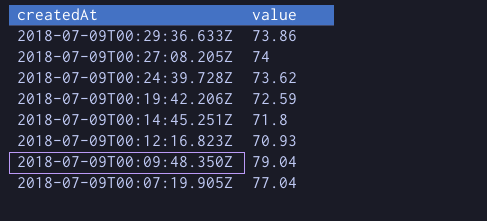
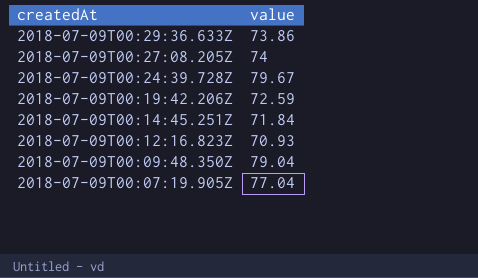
2018-07-09T00:24:39.728Z | value: 73.62 -> 79.67
2018-07-09T00:14:45.251Z | value: 71.8 -> 71.84

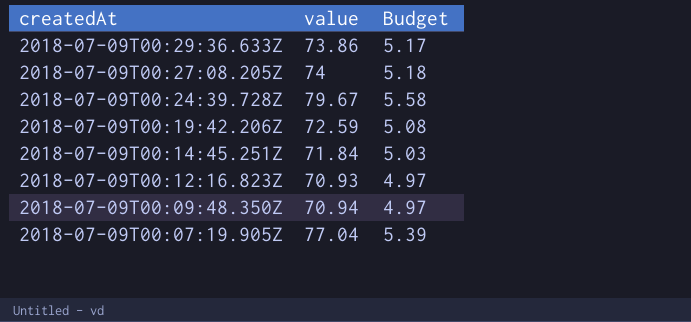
column Budget | formula: none -> [value] * 0.07
2018-07-09T00:09:48.350Z | value: 79.04 -> 70.94

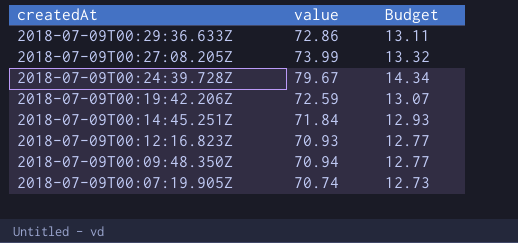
column Budget | formula: [value] * 0.07 -> [value] * 0.18
2018-07-09T00:29:36.633Z | value: 73.86 -> 72.86
2018-07-09T00:27:08.205Z | value: 74 -> 73.99
2018-07-09T00:07:19.905Z | value: 77.04 -> 70.74

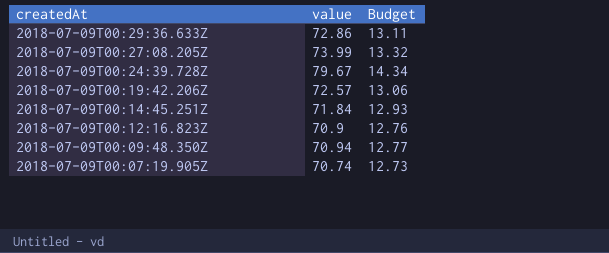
2018-07-09T00:19:42.206Z | value: 72.59 -> 72.57
2018-07-09T00:19:42.206Z | Budget: 13.07 -> 13.06
2018-07-09T00:12:16.823Z | value: 70.93 -> 70.9
2018-07-09T00:12:16.823Z | Budget: 12.77 -> 12.76

